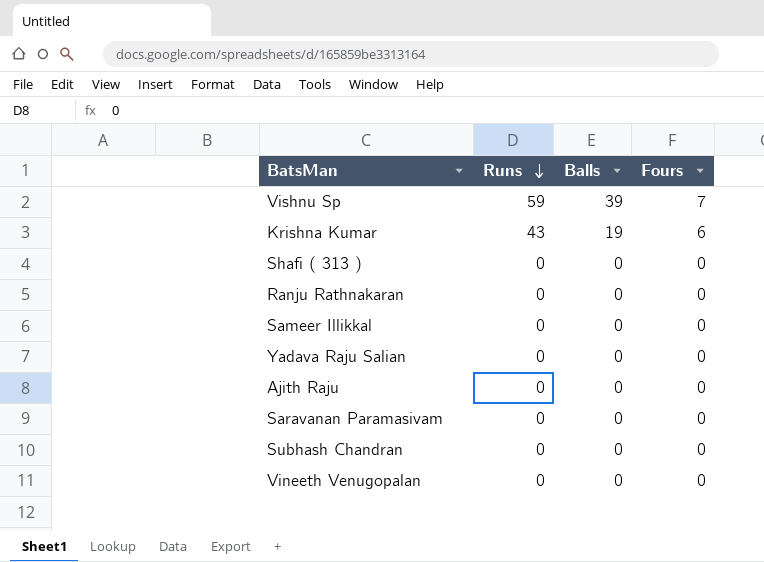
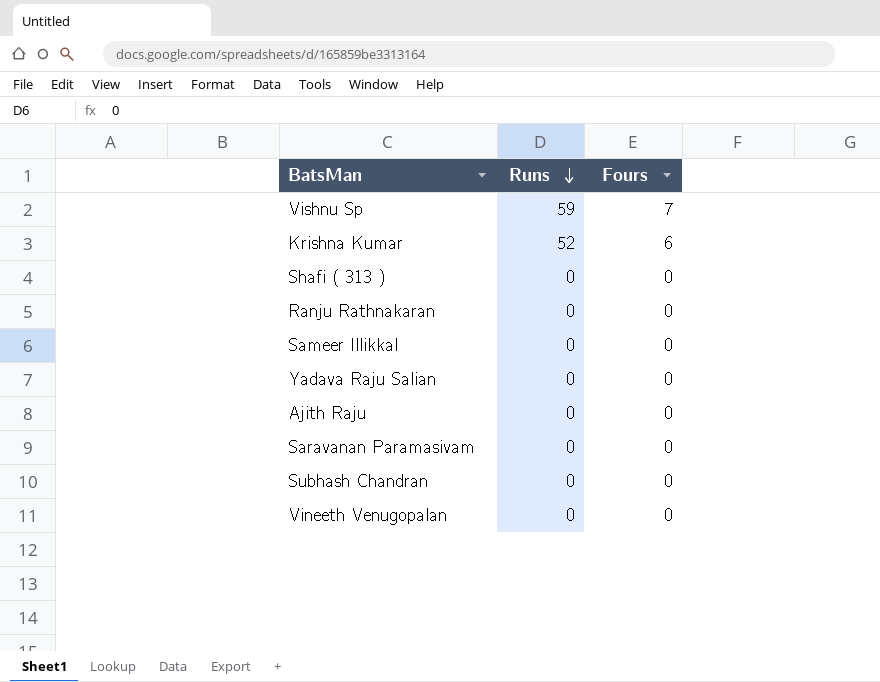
column Balls | position: 3 -> none
Krishna Kumar | Runs: 43 -> 52

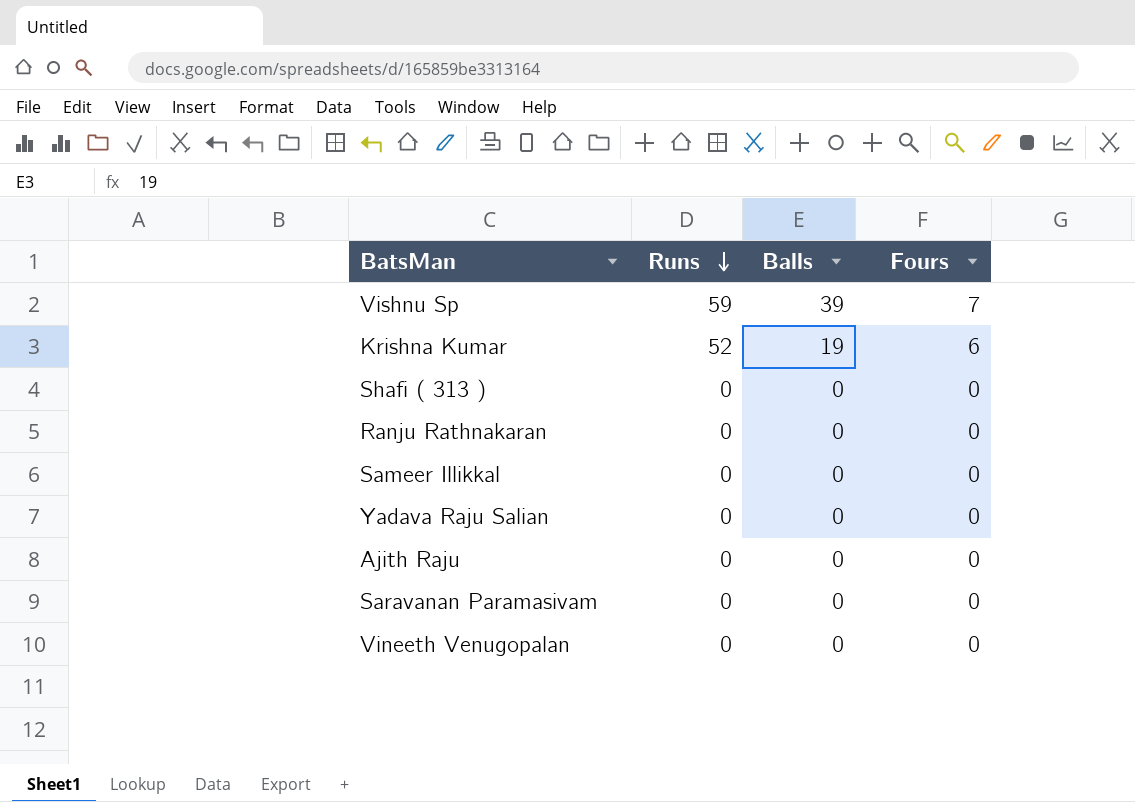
column Balls | position: none -> 3
row Subhash Chandran: 0 | 0 -> none

